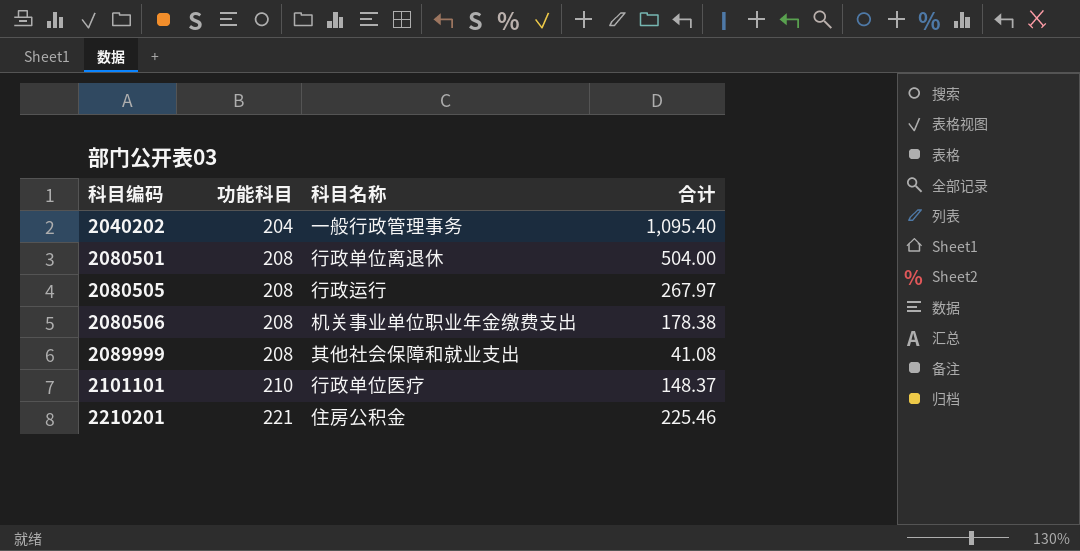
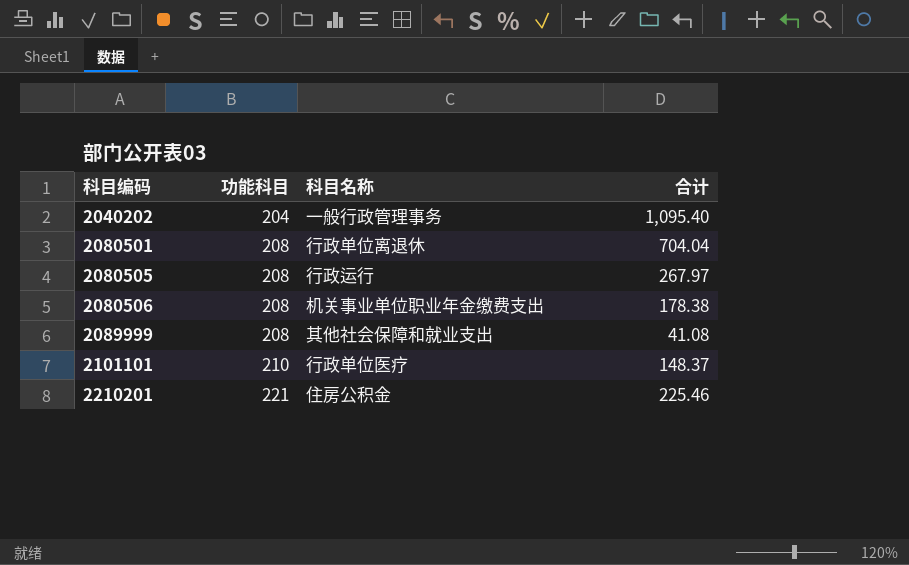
2080501 | 合计: 504.00 -> 704.04

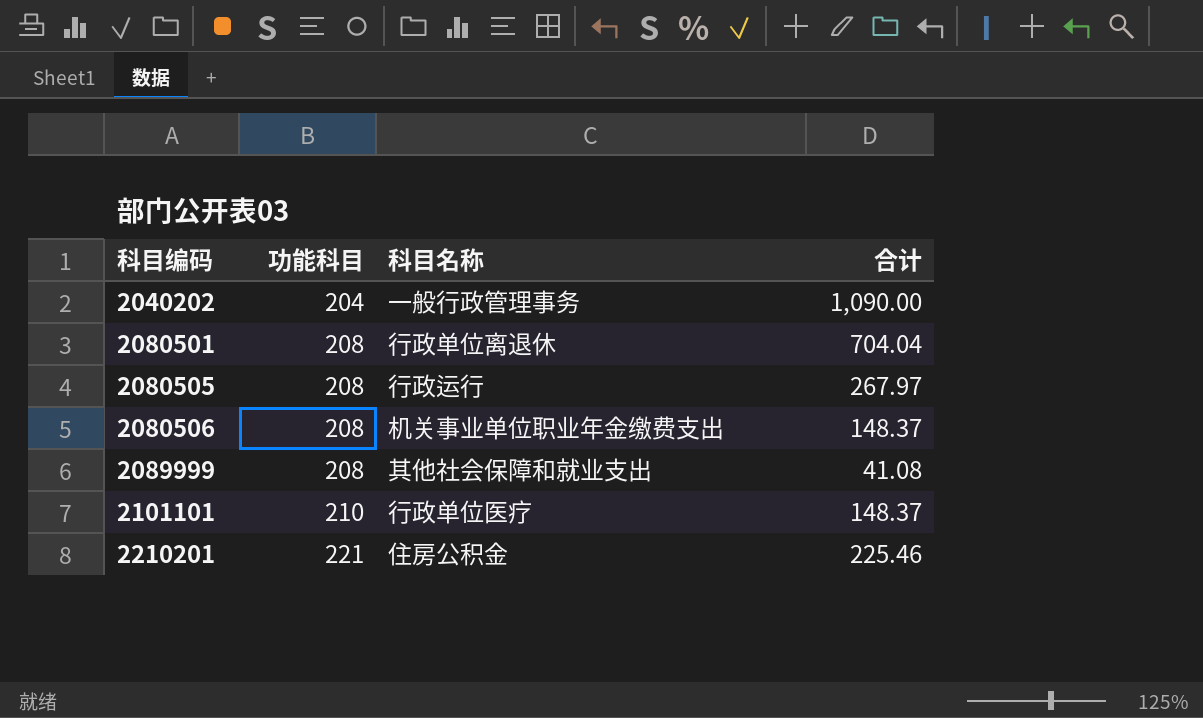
2040202 | 合计: 1,095.40 -> 1,090.00
2080506 | 合计: 178.38 -> 148.37

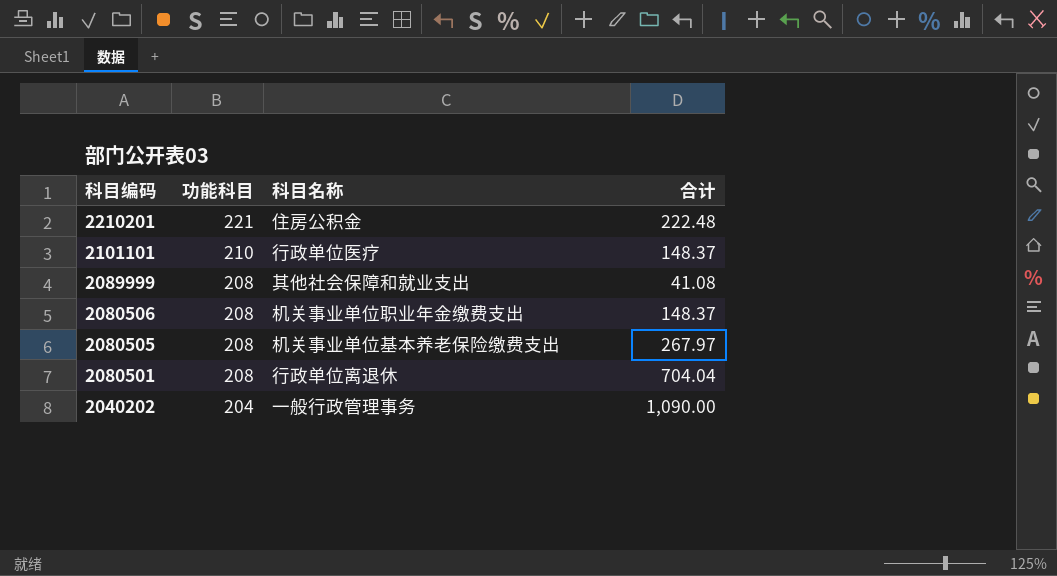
row order: 科目编码 ascending -> 科目编码 descending
2210201 | 合计: 225.46 -> 222.48
2080505 | 科目名称: 行政运行 -> 机关事业单位基本养老保险缴费支出

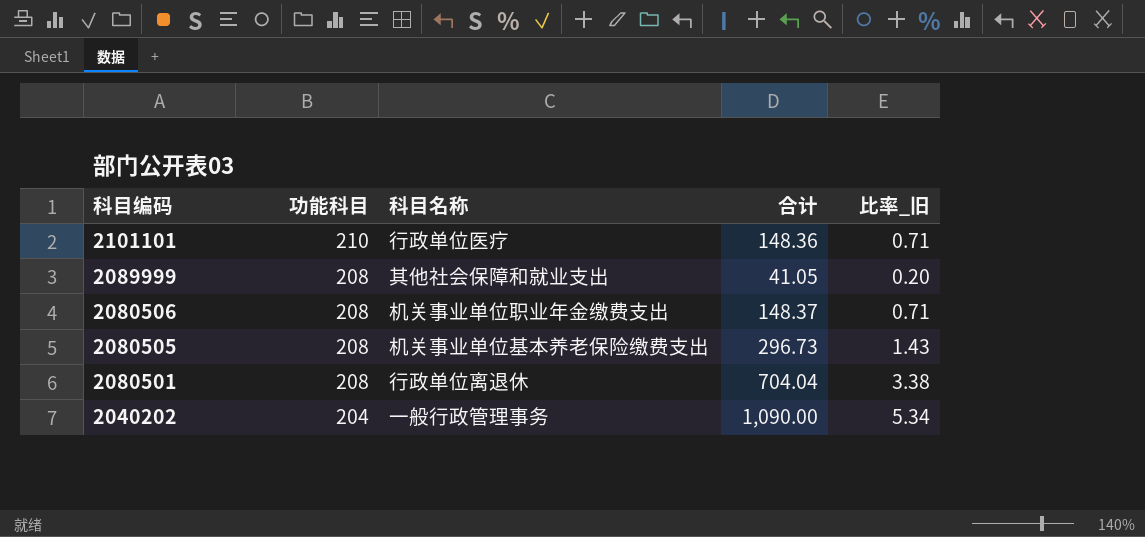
column 比率_旧 | formula: none -> [合计] / [功能科目]
row 2210201: 221 | 住房公积金 | 222.48 -> none
2101101 | 合计: 148.37 -> 148.36
2089999 | 合计: 41.08 -> 41.05
2080505 | 合计: 267.97 -> 296.73

